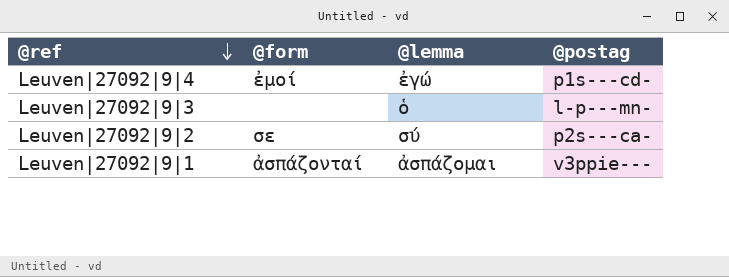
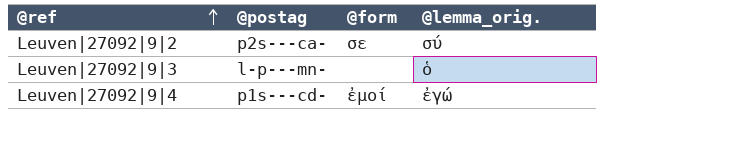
row order: @ref descending -> @ref ascending
column @postag | position: 4 -> 2
column name: @lemma -> @lemma_orig.
row Leuven|27092|9|1: ἀσπάζονταί | ἀσπάζομαι | v3ppie--- -> none

